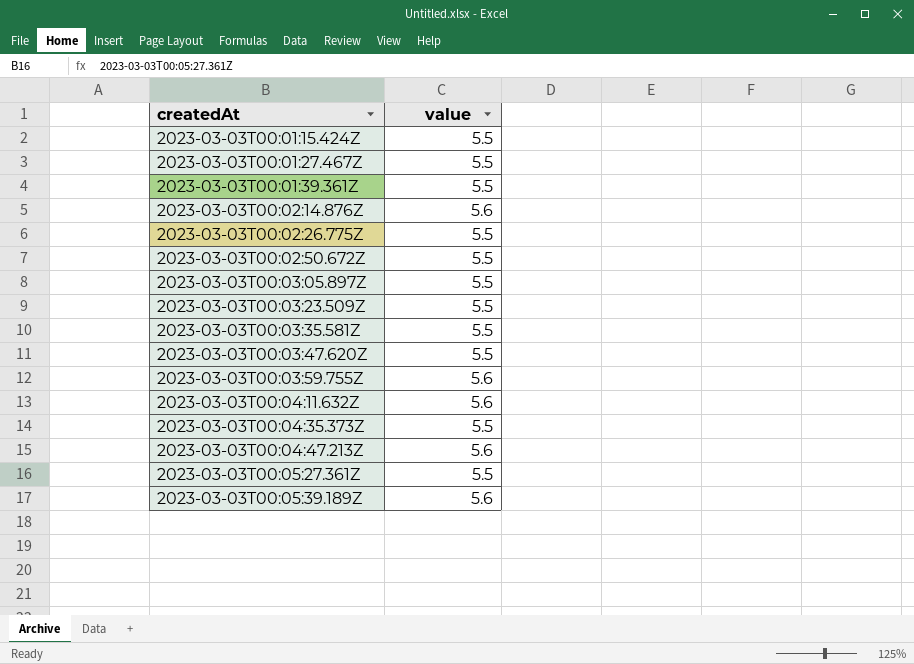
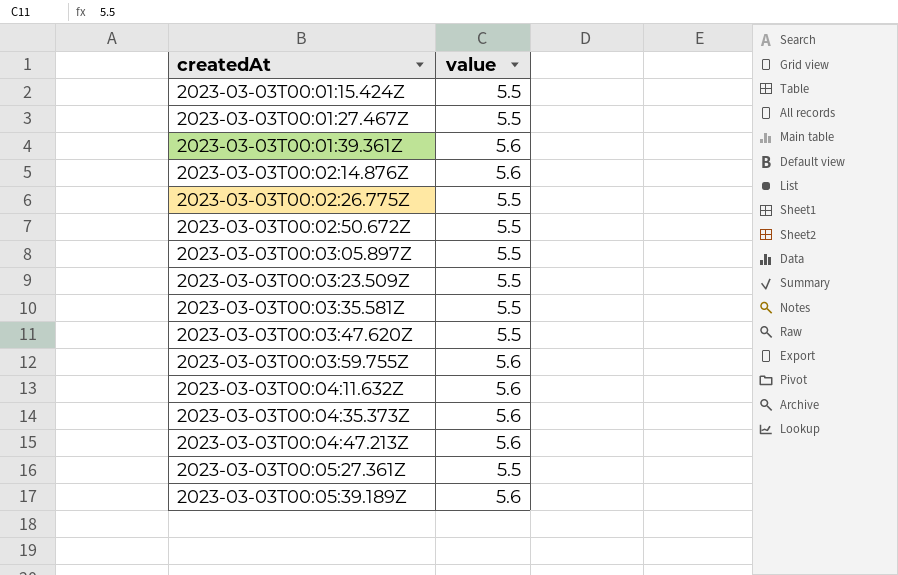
2023-03-03T00:01:39.361Z | value: 5.5 -> 5.6
2023-03-03T00:04:35.373Z | value: 5.5 -> 5.6

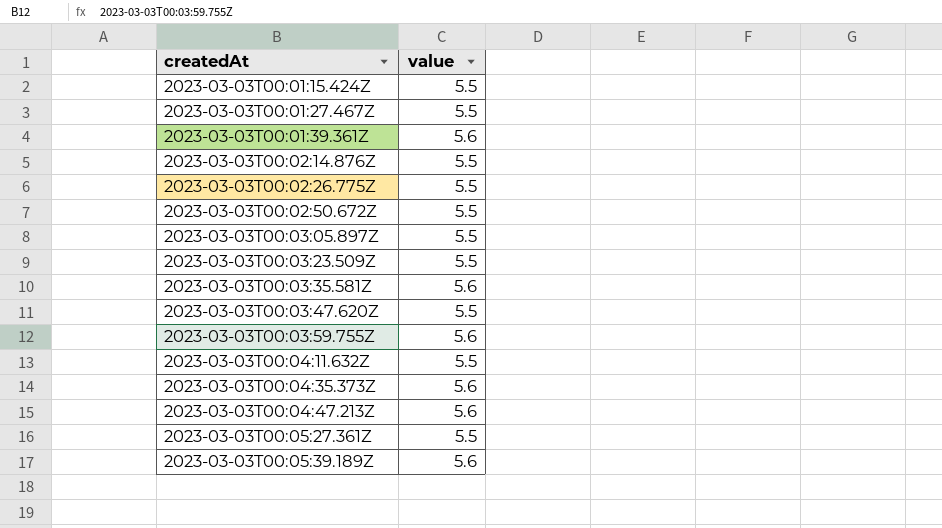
2023-03-03T00:02:14.876Z | value: 5.6 -> 5.5
2023-03-03T00:03:35.581Z | value: 5.5 -> 5.6
2023-03-03T00:04:11.632Z | value: 5.6 -> 5.5

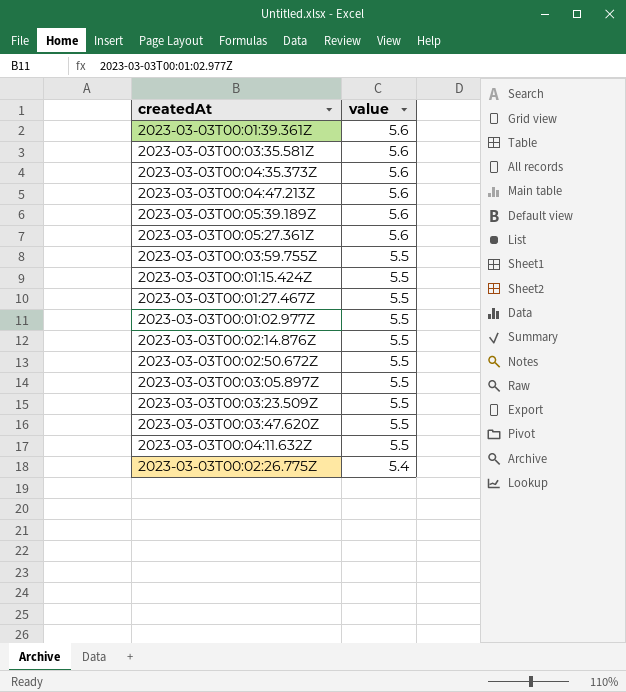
row order: createdAt ascending -> value descending
2023-03-03T00:05:27.361Z | value: 5.5 -> 5.6
2023-03-03T00:03:59.755Z | value: 5.6 -> 5.5
row 2023-03-03T00:01:02.977Z: none -> 5.5
2023-03-03T00:02:26.775Z | value: 5.5 -> 5.4

